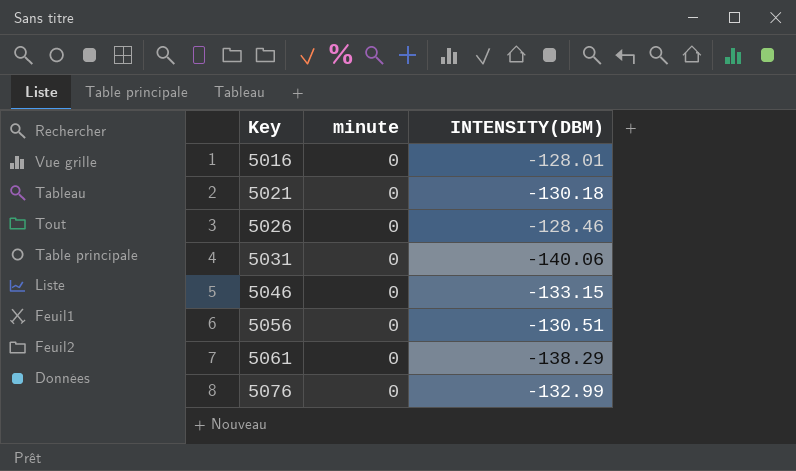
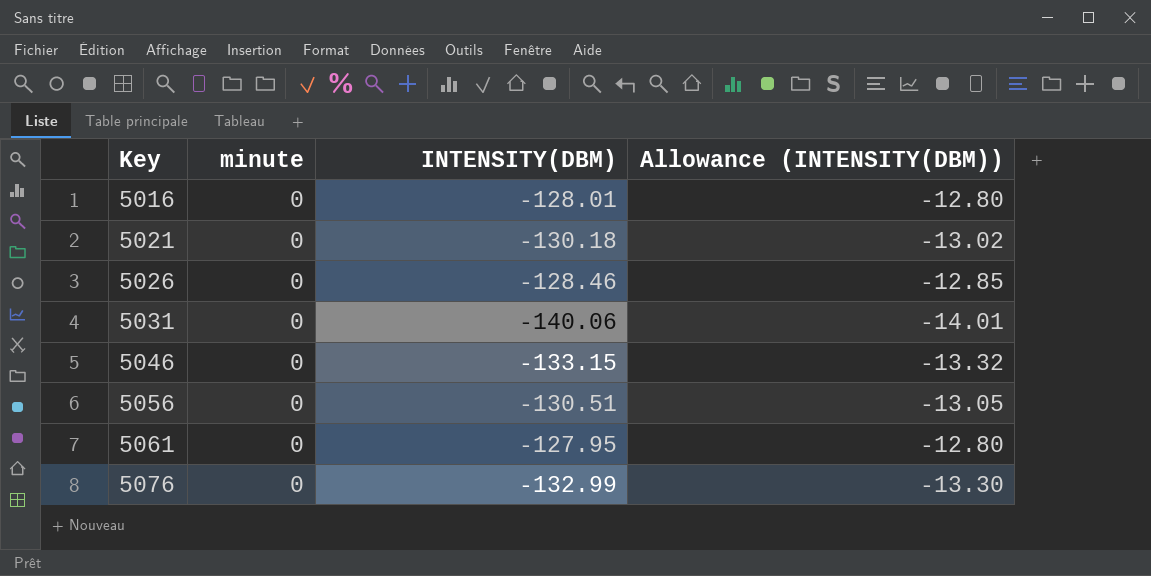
column Allowance (INTENSITY(DBM)) | formula: none -> [INTENSITY(DBM)] * 0.1
5061 | INTENSITY(DBM): -138.29 -> -127.95

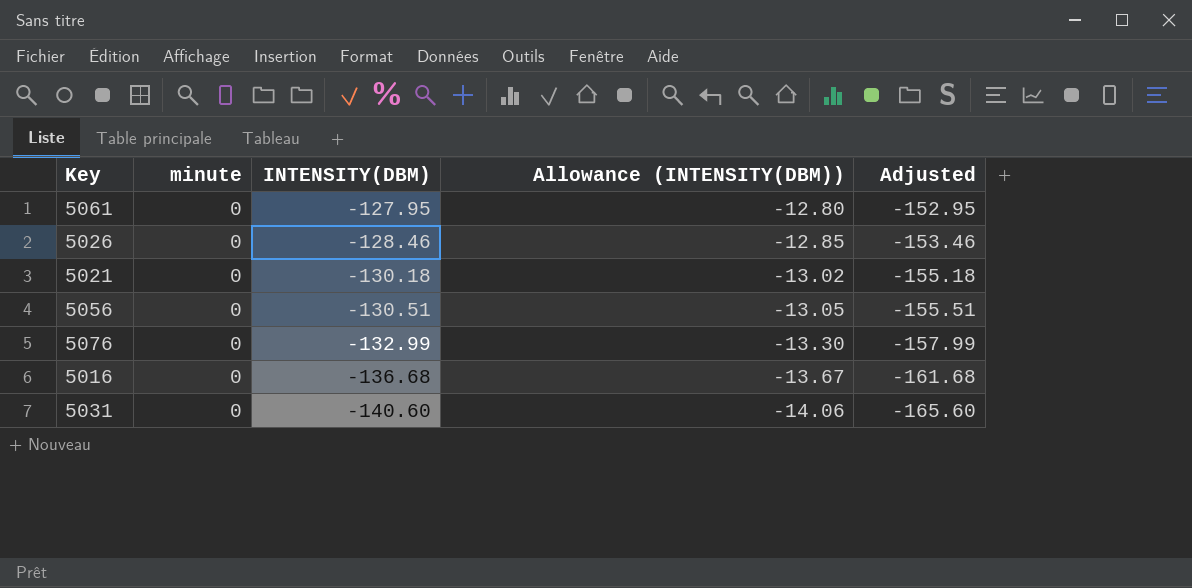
row order: Key ascending -> INTENSITY(DBM) descending
column Adjusted | formula: none -> [INTENSITY(DBM)] - 25
row 5046: 0 | -133.15 | -13.32 -> none
5016 | INTENSITY(DBM): -128.01 -> -136.68
5016 | Allowance (INTENSITY(DBM)): -12.80 -> -13.67
5031 | INTENSITY(DBM): -140.06 -> -140.60
5031 | Allowance (INTENSITY(DBM)): -14.01 -> -14.06

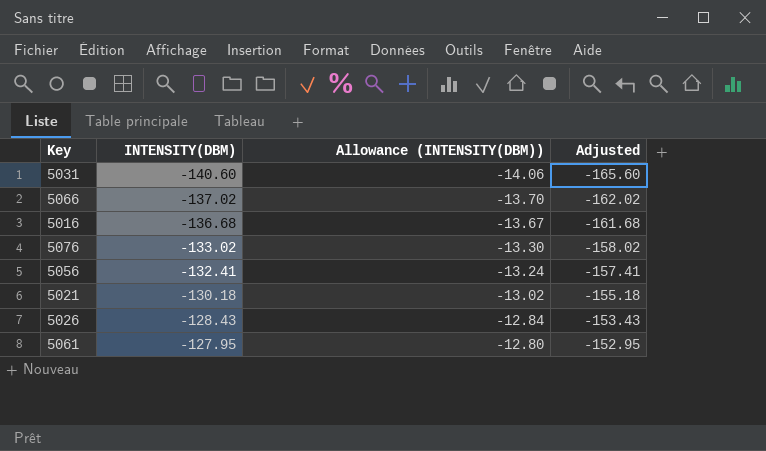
row order: INTENSITY(DBM) descending -> INTENSITY(DBM) ascending
column minute | position: 2 -> none
row 5066: none -> -137.02 | -13.70 | -162.02
5076 | INTENSITY(DBM): -132.99 -> -133.02
5076 | Adjusted: -157.99 -> -158.02
5056 | INTENSITY(DBM): -130.51 -> -132.41
5056 | Allowance (INTENSITY(DBM)): -13.05 -> -13.24
5056 | Adjusted: -155.51 -> -157.41
5026 | INTENSITY(DBM): -128.46 -> -128.43
5026 | Allowance (INTENSITY(DBM)): -12.85 -> -12.84
5026 | Adjusted: -153.46 -> -153.43

